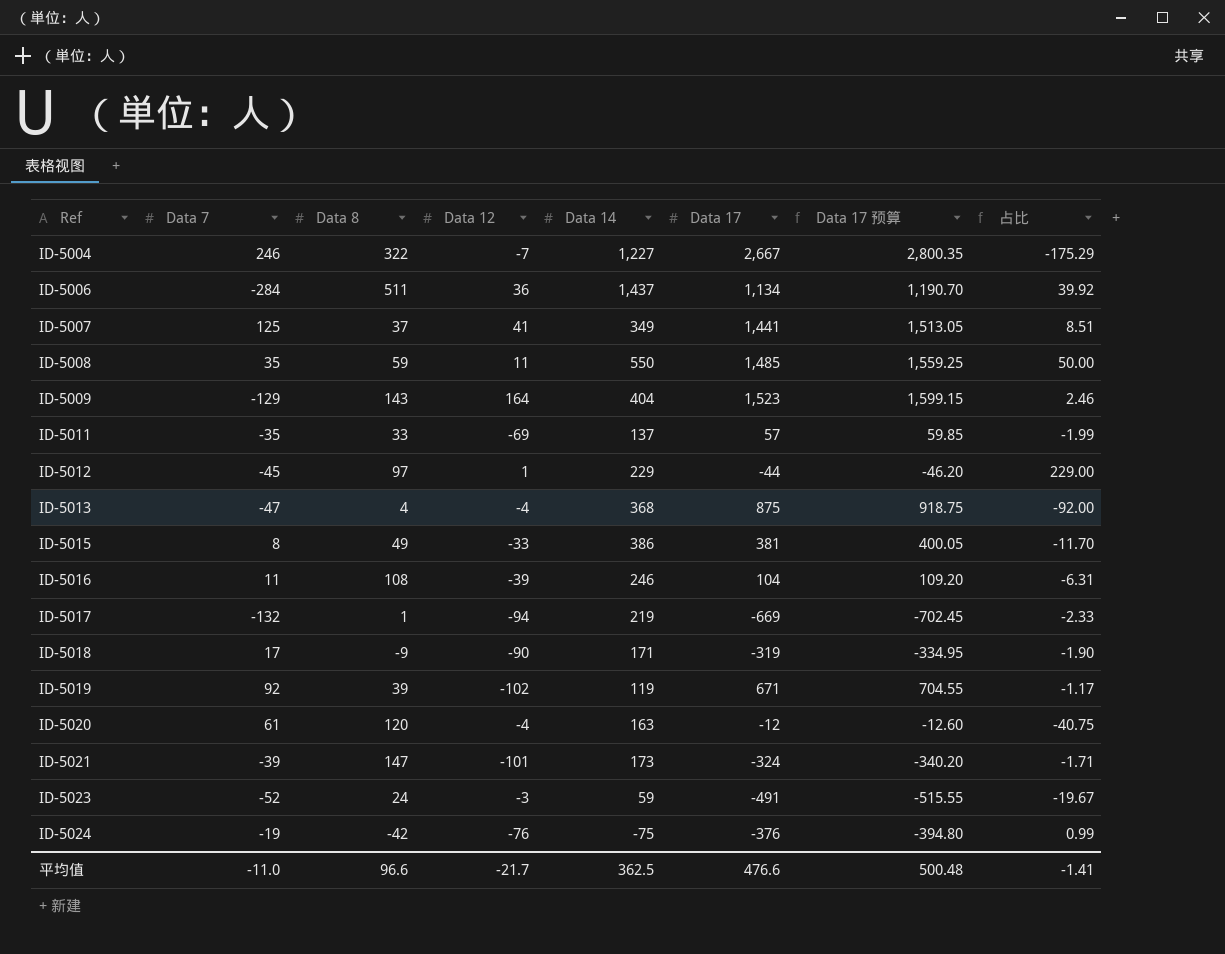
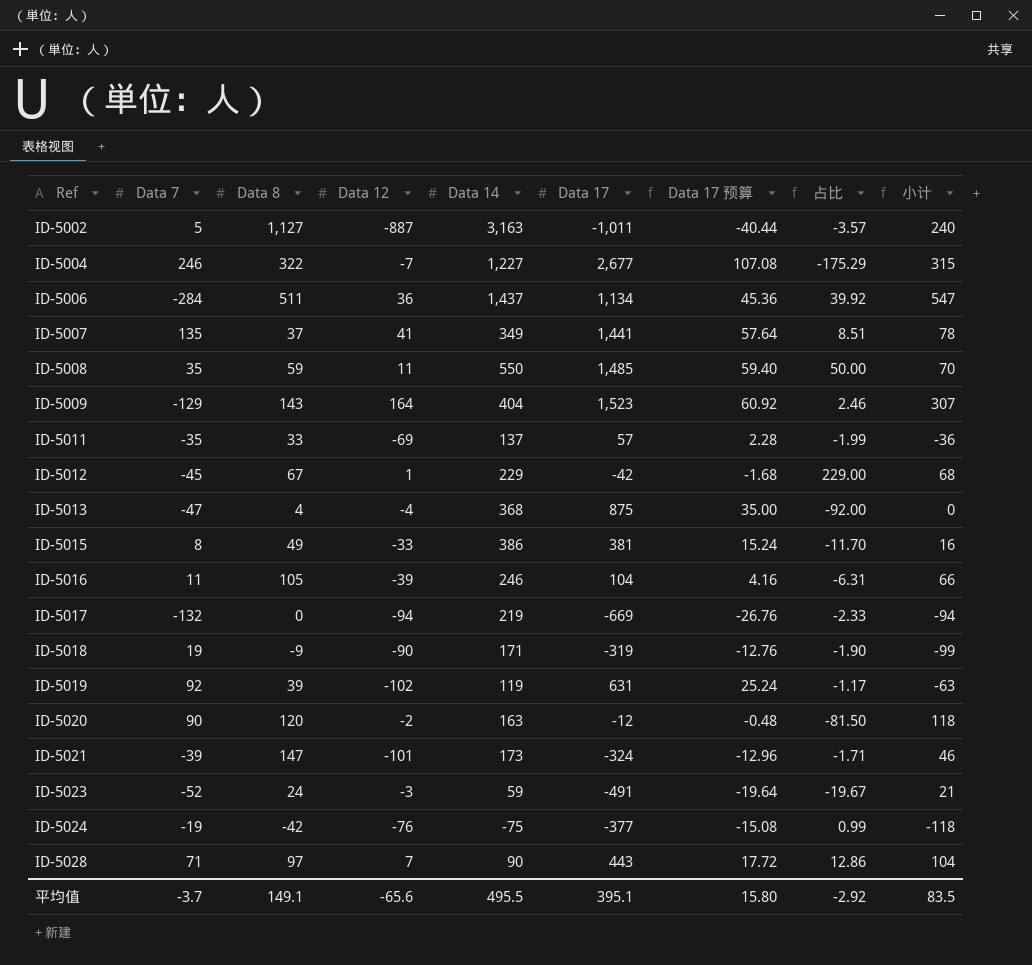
column Data 17 预算 | formula: [Data 17] * 1.05 -> [Data 17] * 0.04
column 小计 | formula: none -> [Data 8] + [Data 12]
row ID-5002: none -> 5 | 1,127 | -887 | 3,163 | -1,011 | -40.44 | -3.57 | 240
ID-5004 | Data 17: 2,667 -> 2,677
ID-5007 | Data 7: 125 -> 135
ID-5012 | Data 8: 97 -> 67
ID-5012 | Data 17: -44 -> -42
ID-5016 | Data 8: 108 -> 105
ID-5017 | Data 8: 1 -> 0
ID-5018 | Data 7: 17 -> 19
ID-5019 | Data 17: 671 -> 631
ID-5020 | Data 7: 61 -> 90
ID-5020 | Data 12: -4 -> -2
ID-5020 | 占比: -40.75 -> -81.50
ID-5024 | Data 17: -376 -> -377
row ID-5028: none -> 71 | 97 | 7 | 90 | 443 | 17.72 | 12.86 | 104
平均值 | Data 7: -11.0 -> -3.7
平均值 | Data 8: 96.6 -> 149.1
平均值 | Data 12: -21.7 -> -65.6
平均值 | Data 14: 362.5 -> 495.5
平均值 | Data 17: 476.6 -> 395.1
平均值 | Data 17 预算: 500.48 -> 15.80
平均值 | 占比: -1.41 -> -2.92

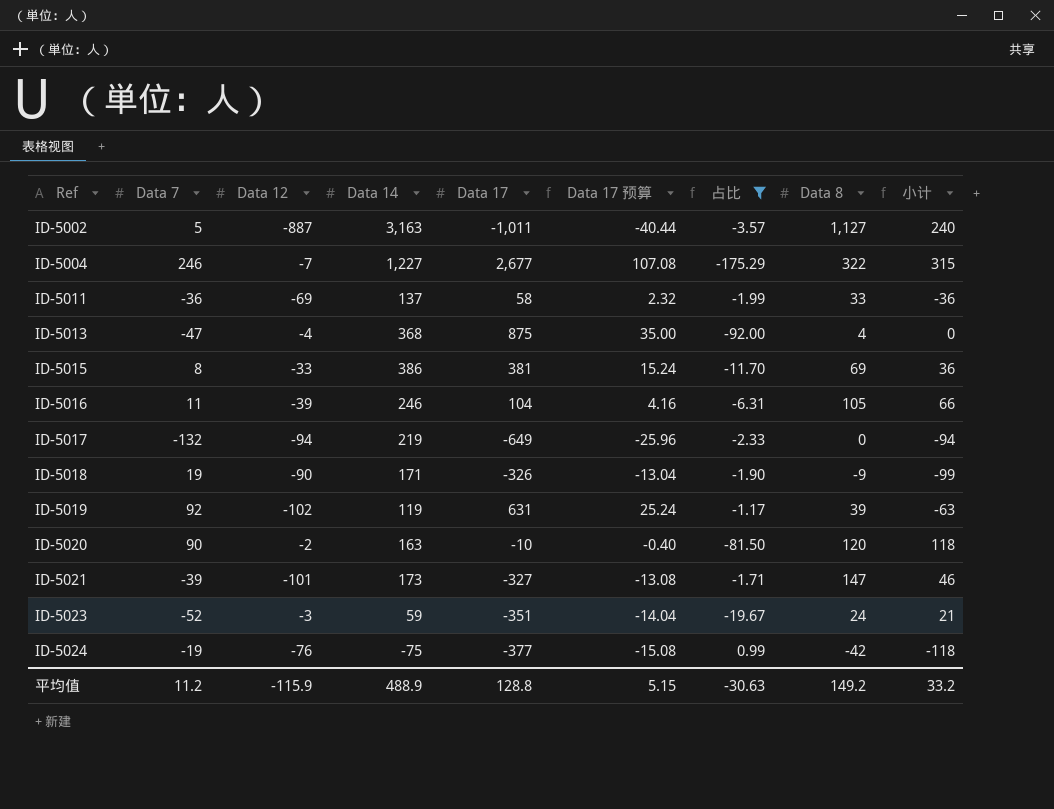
filter: none -> 占比 <= 0.99
column Data 8 | position: 3 -> 8
ID-5011 | Data 7: -35 -> -36
ID-5011 | Data 17: 57 -> 58
ID-5011 | Data 17 预算: 2.28 -> 2.32
ID-5015 | Data 8: 49 -> 69
ID-5015 | 小计: 16 -> 36
ID-5017 | Data 17: -669 -> -649
ID-5017 | Data 17 预算: -26.76 -> -25.96
ID-5018 | Data 17: -319 -> -326
ID-5018 | Data 17 预算: -12.76 -> -13.04
ID-5020 | Data 17: -12 -> -10
ID-5020 | Data 17 预算: -0.48 -> -0.40
ID-5021 | Data 17: -324 -> -327
ID-5021 | Data 17 预算: -12.96 -> -13.08
ID-5023 | Data 17: -491 -> -351
ID-5023 | Data 17 预算: -19.64 -> -14.04
平均值 | Data 7: -3.7 -> 11.2
平均值 | Data 12: -65.6 -> -115.9
平均值 | Data 14: 495.5 -> 488.9
平均值 | Data 17: 395.1 -> 128.8
平均值 | Data 17 预算: 15.80 -> 5.15
平均值 | 占比: -2.92 -> -30.63
平均值 | Data 8: 149.1 -> 149.2
平均值 | 小计: 83.5 -> 33.2

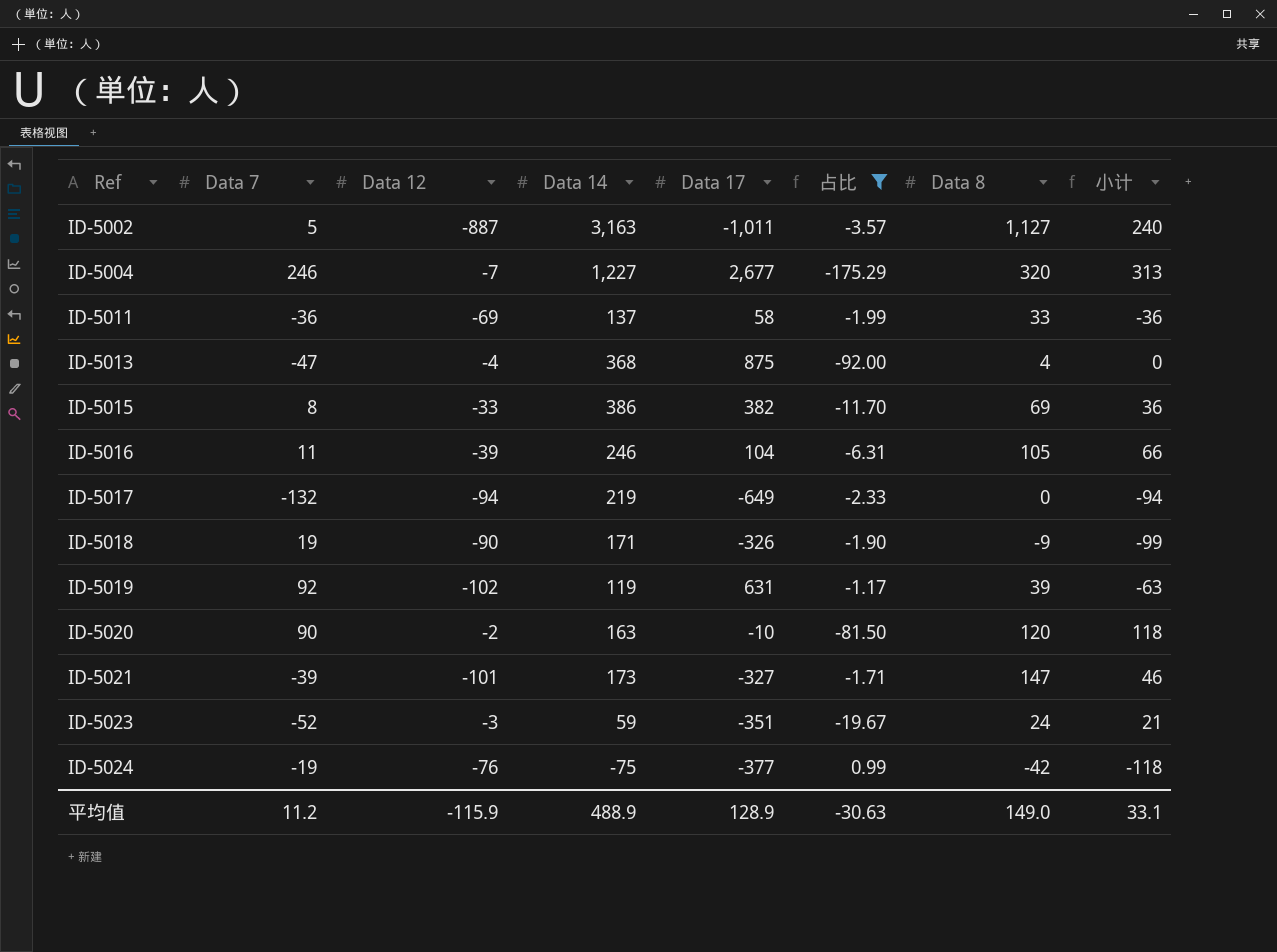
column Data 17 预算 | formula: [Data 17] * 0.04 -> none
ID-5004 | Data 8: 322 -> 320
ID-5004 | 小计: 315 -> 313
ID-5015 | Data 17: 381 -> 382
平均值 | Data 17: 128.8 -> 128.9
平均值 | Data 8: 149.2 -> 149.0
平均值 | 小计: 33.2 -> 33.1

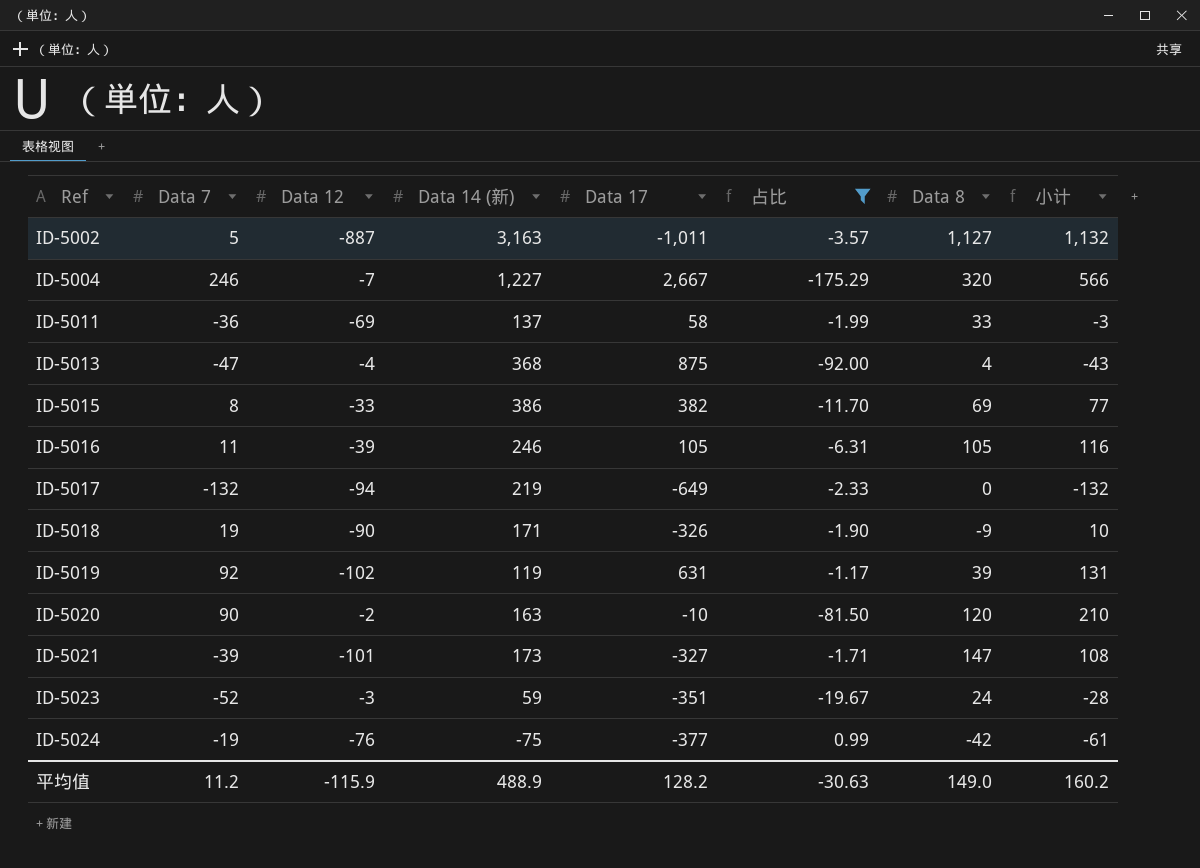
column name: Data 14 -> Data 14 (新)
column 小计 | formula: [Data 12] + [Data 8] -> [Data 7] + [Data 8]
ID-5004 | Data 17: 2,677 -> 2,667
ID-5016 | Data 17: 104 -> 105
平均值 | Data 17: 128.9 -> 128.2
平均值 | 小计: 33.1 -> 160.2

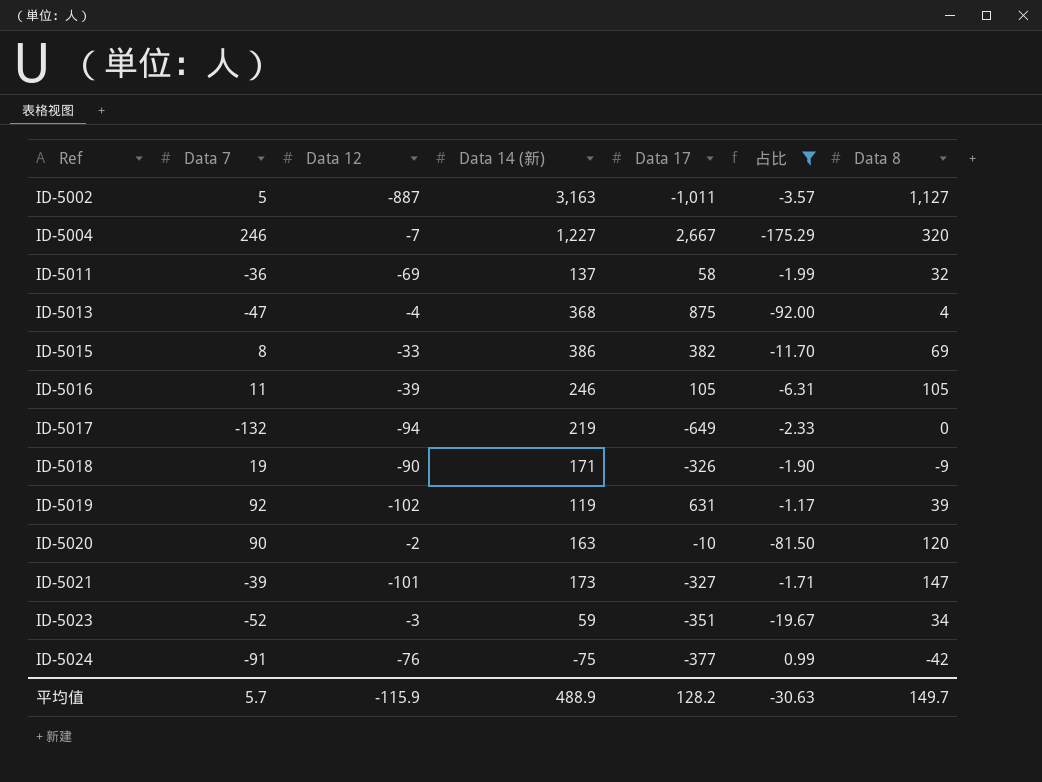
column 小计 | formula: [Data 7] + [Data 8] -> none
ID-5011 | Data 8: 33 -> 32
ID-5023 | Data 8: 24 -> 34
ID-5024 | Data 7: -19 -> -91
平均值 | Data 7: 11.2 -> 5.7
平均值 | Data 8: 149.0 -> 149.7

